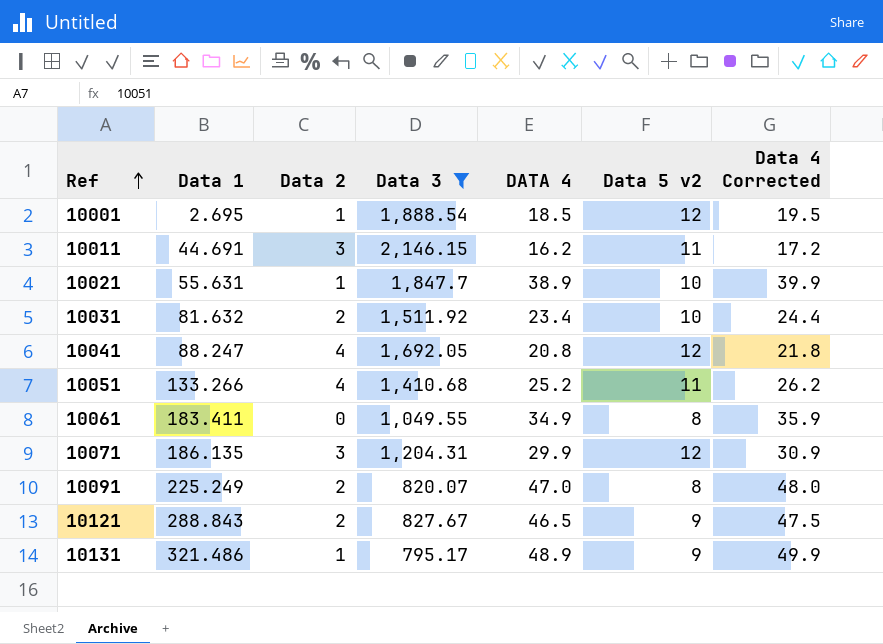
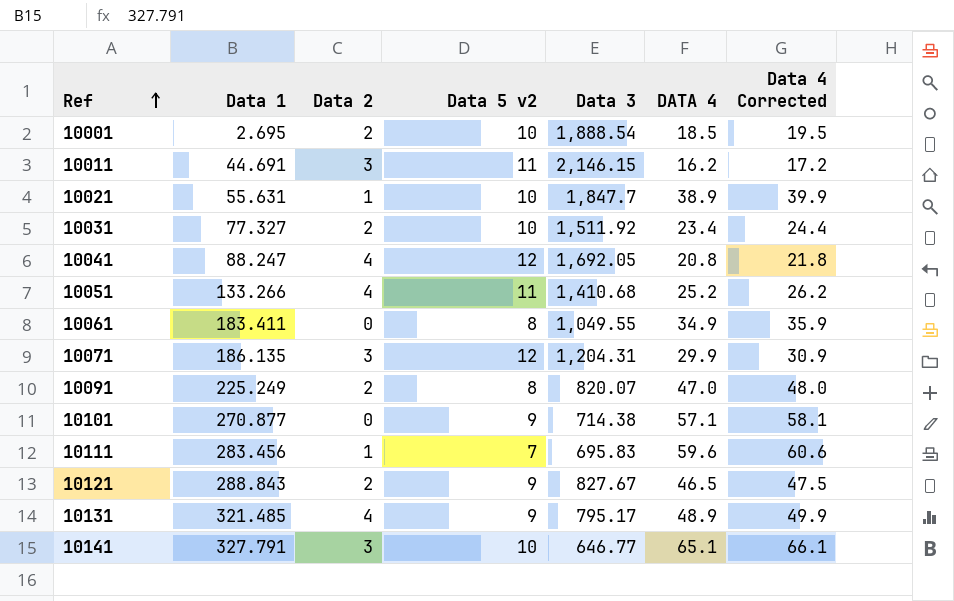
filter: Data 3 >= 795.17 -> none
column Data 5 v2 | position: 6 -> 4
10001 | Data 2: 1 -> 2
10001 | Data 5 v2: 12 -> 10
10031 | Data 1: 81.632 -> 77.327
10131 | Data 1: 321.486 -> 321.485
10131 | Data 2: 1 -> 4

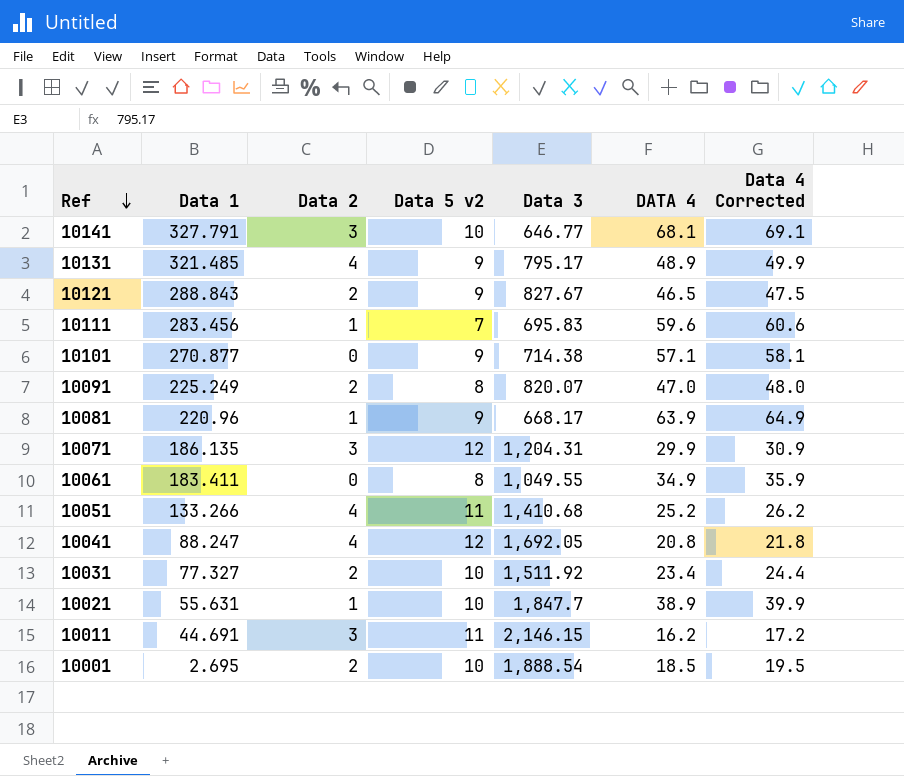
row order: Ref ascending -> Ref descending
10141 | DATA 4: 65.1 -> 68.1
10141 | Data 4 Corrected: 66.1 -> 69.1
row 10081: none -> 220.96 | 1 | 9 | 668.17 | 63.9 | 64.9

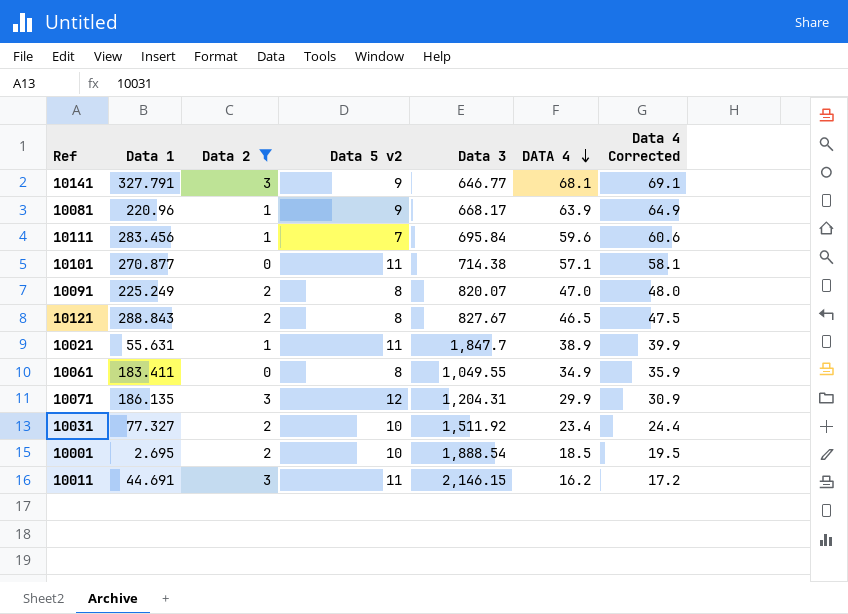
filter: none -> Data 2 != 4
row order: Ref descending -> DATA 4 descending
10141 | Data 5 v2: 10 -> 9
10111 | Data 3: 695.83 -> 695.84
10101 | Data 5 v2: 9 -> 11
10121 | Data 5 v2: 9 -> 8
10021 | Data 5 v2: 10 -> 11

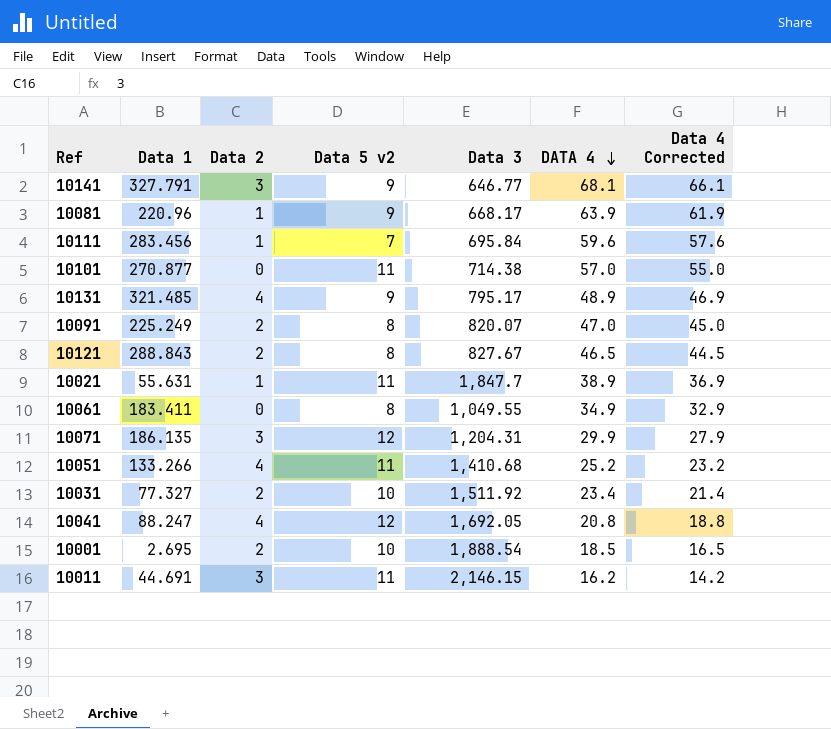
filter: Data 2 != 4 -> none
column Data 4 Corrected | formula: [DATA 4] + 1 -> [DATA 4] - 2
10101 | DATA 4: 57.1 -> 57.0

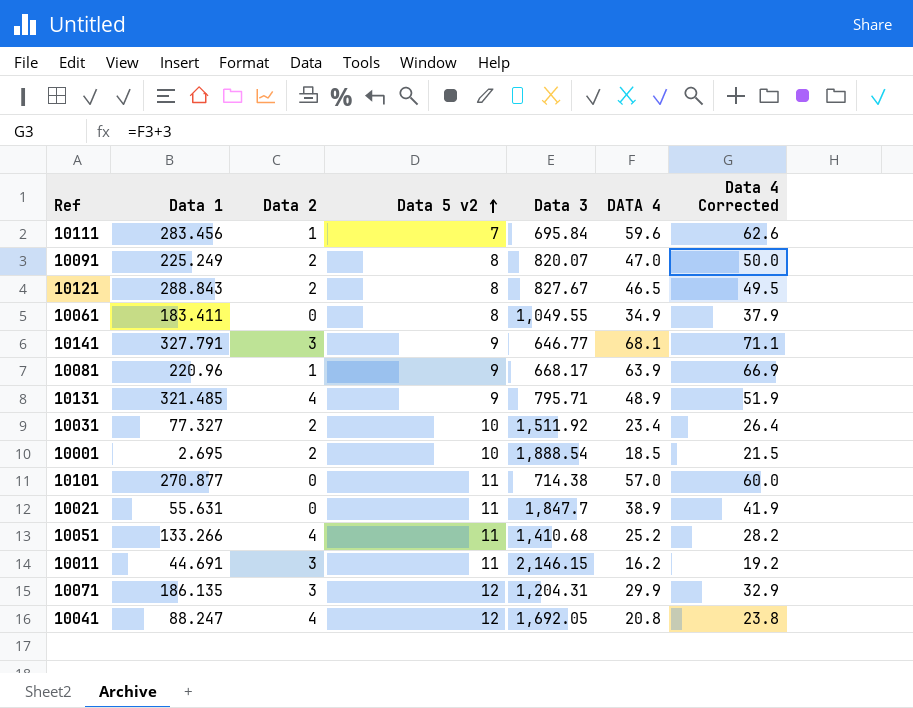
row order: DATA 4 descending -> Data 5 v2 ascending
column Data 4 Corrected | formula: [DATA 4] - 2 -> [DATA 4] + 3
10131 | Data 3: 795.17 -> 795.71
10021 | Data 2: 1 -> 0

